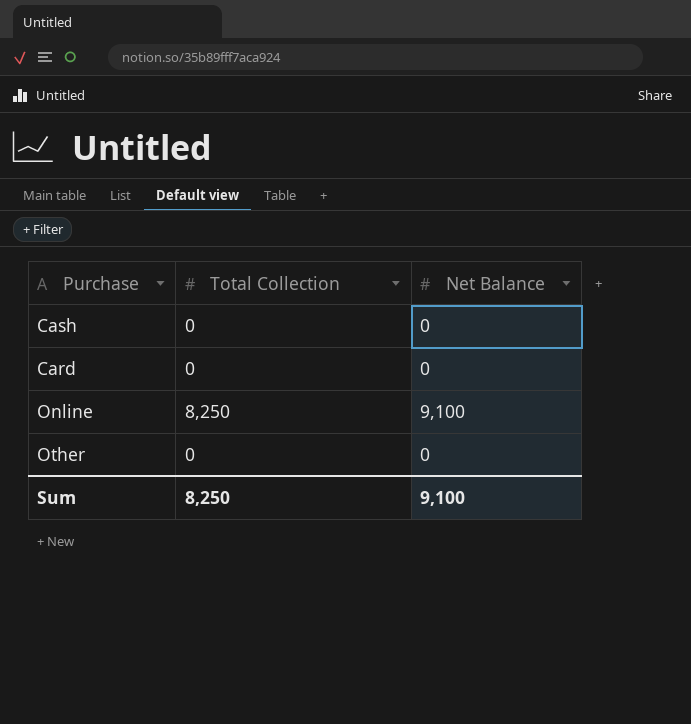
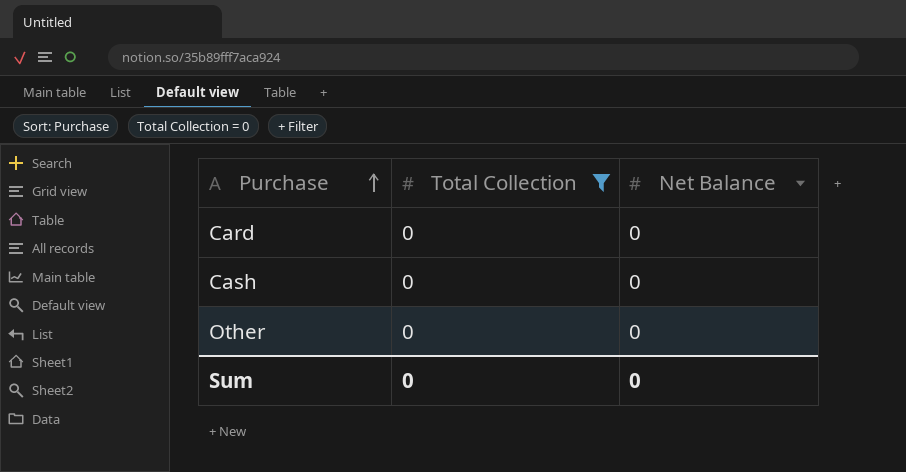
filter: none -> Total Collection = 0
row order: none -> Purchase ascending
Sum | Total Collection: 8,250 -> 0
Sum | Net Balance: 9,100 -> 0

